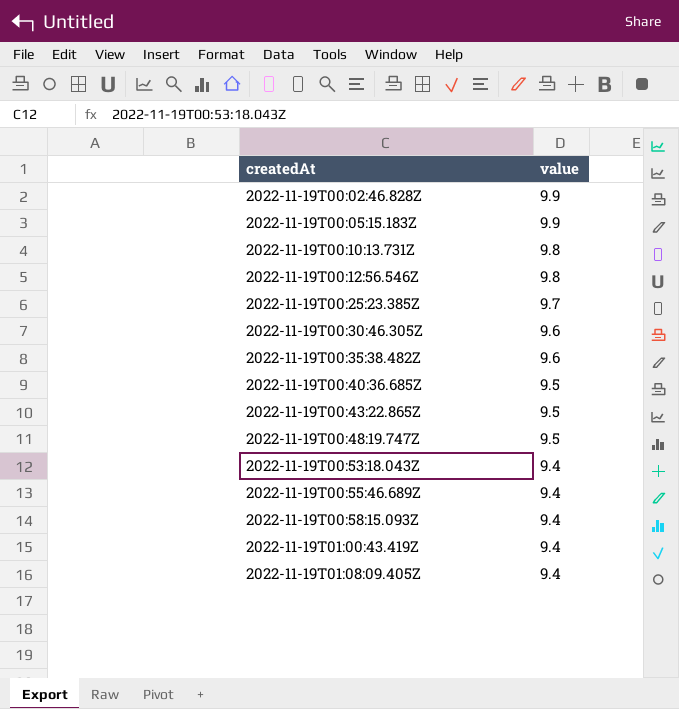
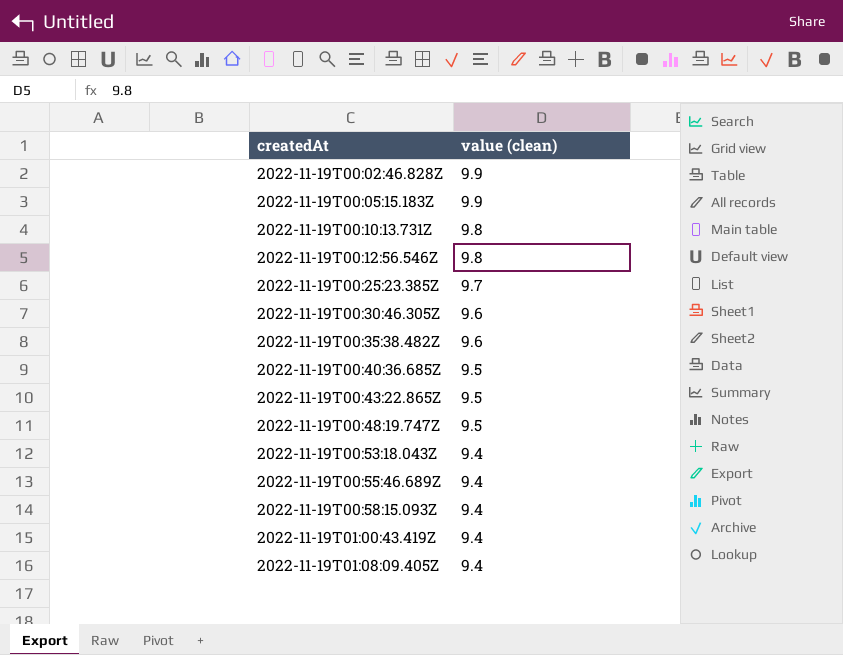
column name: value -> value (clean)

